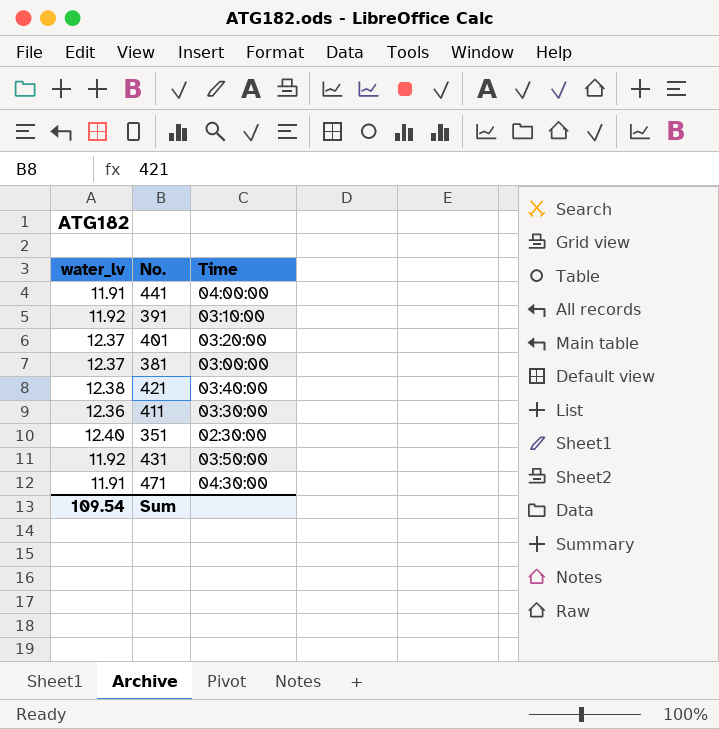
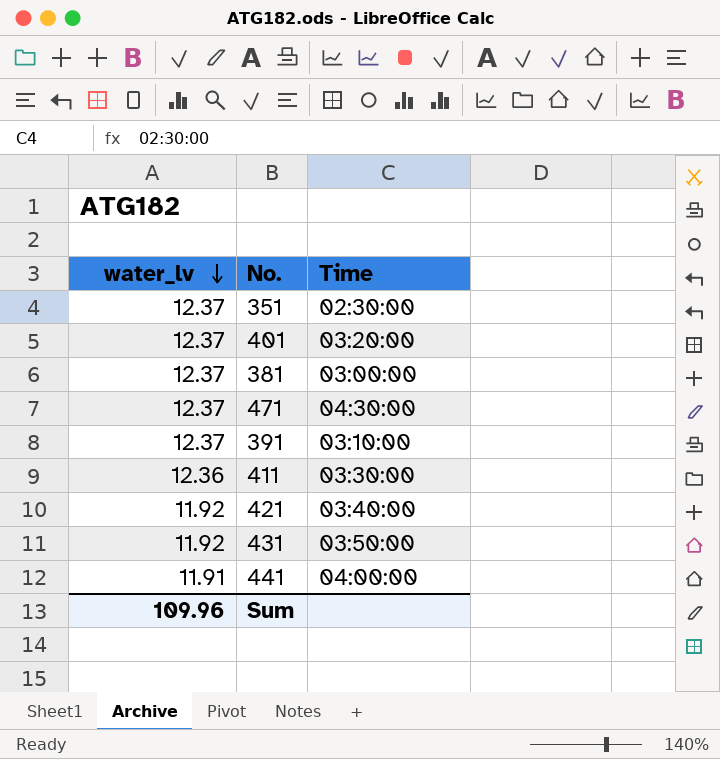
row order: none -> water_lv descending
351 | water_lv: 12.40 -> 12.37
471 | water_lv: 11.91 -> 12.37
391 | water_lv: 11.92 -> 12.37
421 | water_lv: 12.38 -> 11.92
Sum | water_lv: 109.54 -> 109.96

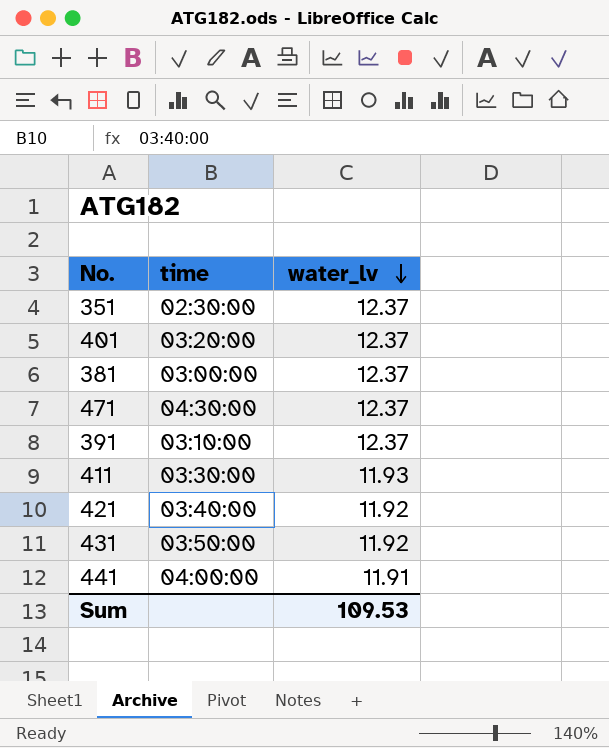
column name: Time -> time
column water_lv | position: 1 -> 3
411 | water_lv: 12.36 -> 11.93
Sum | water_lv: 109.96 -> 109.53

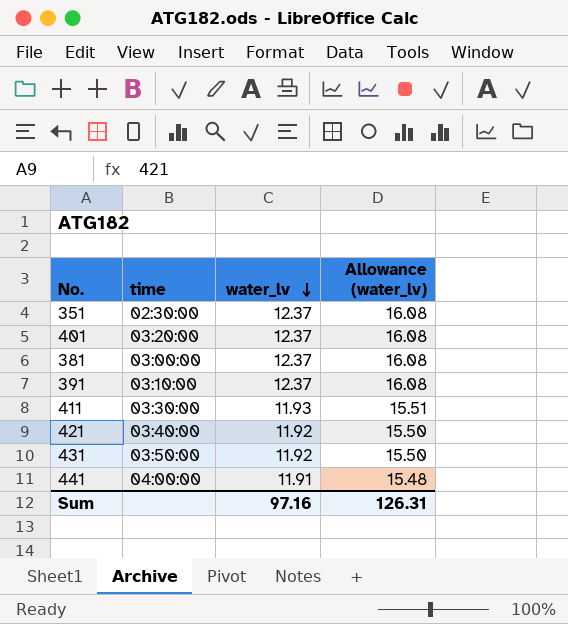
column Allowance (water_lv) | formula: none -> [water_lv] * 1.3
row 471: 04:30:00 | 12.37 -> none
Sum | water_lv: 109.53 -> 97.16

